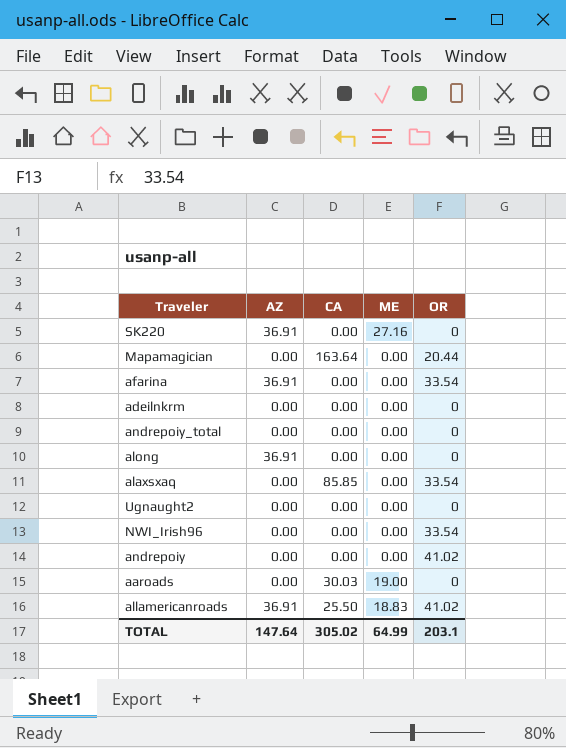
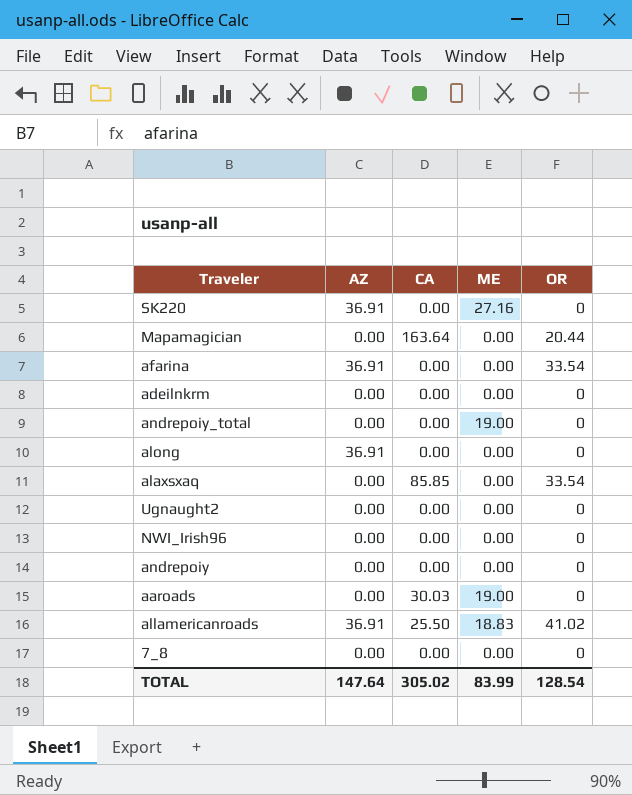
andrepoiy_total | ME: 0.00 -> 19.00
NWI_Irish96 | OR: 33.54 -> 0
andrepoiy | OR: 41.02 -> 0
row 7_8: none -> 0.00 | 0.00 | 0.00 | 0
TOTAL | ME: 64.99 -> 83.99
TOTAL | OR: 203.1 -> 128.54

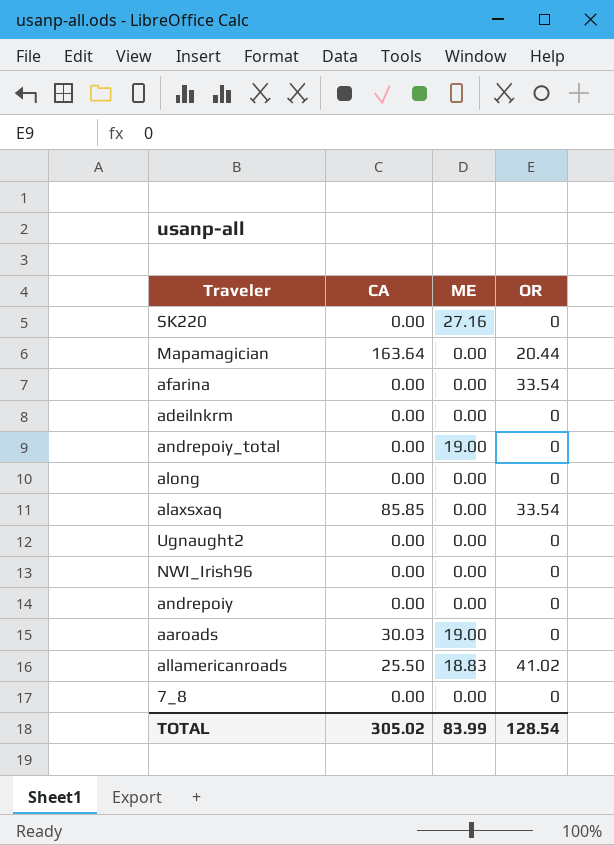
column AZ | position: 2 -> none

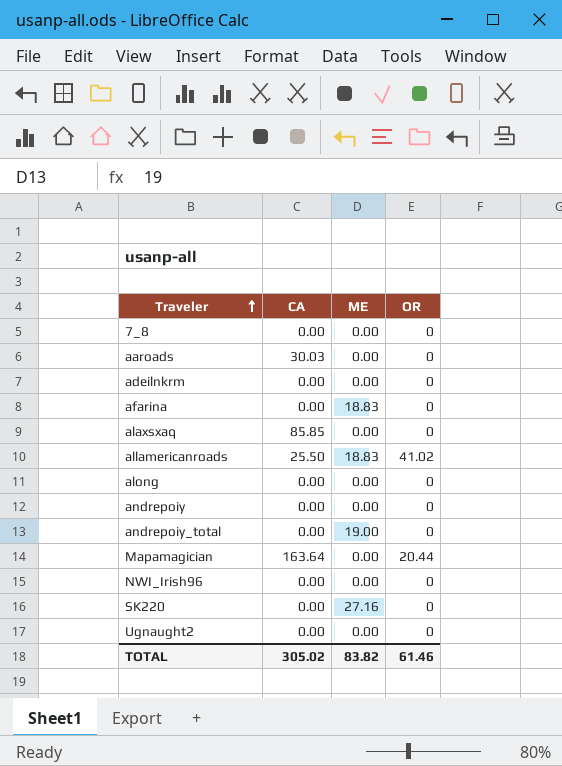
row order: none -> Traveler ascending
aaroads | ME: 19.00 -> 0.00
afarina | ME: 0.00 -> 18.83
afarina | OR: 33.54 -> 0
alaxsxaq | OR: 33.54 -> 0
TOTAL | ME: 83.99 -> 83.82
TOTAL | OR: 128.54 -> 61.46

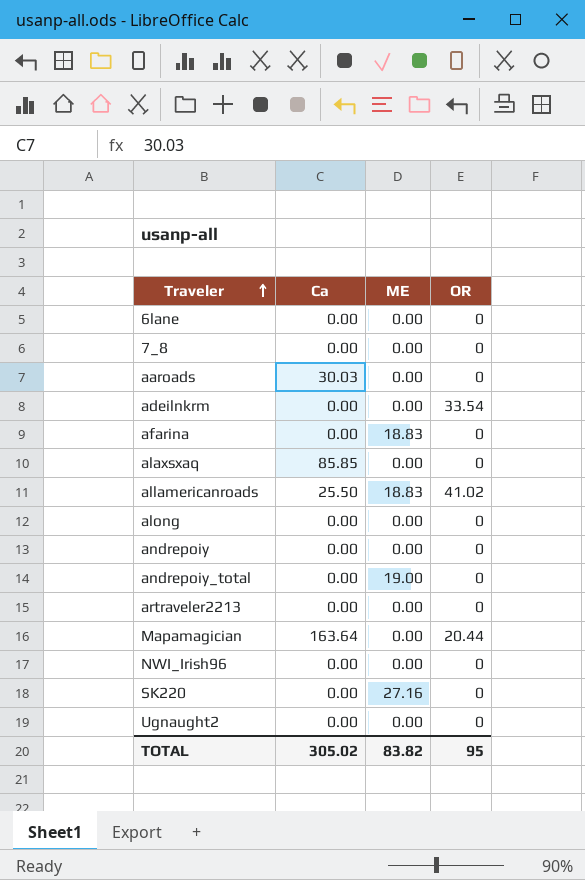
column name: CA -> Ca
row 6lane: none -> 0.00 | 0.00 | 0
adeilnkrm | OR: 0 -> 33.54
row artraveler2213: none -> 0.00 | 0.00 | 0
TOTAL | OR: 61.46 -> 95

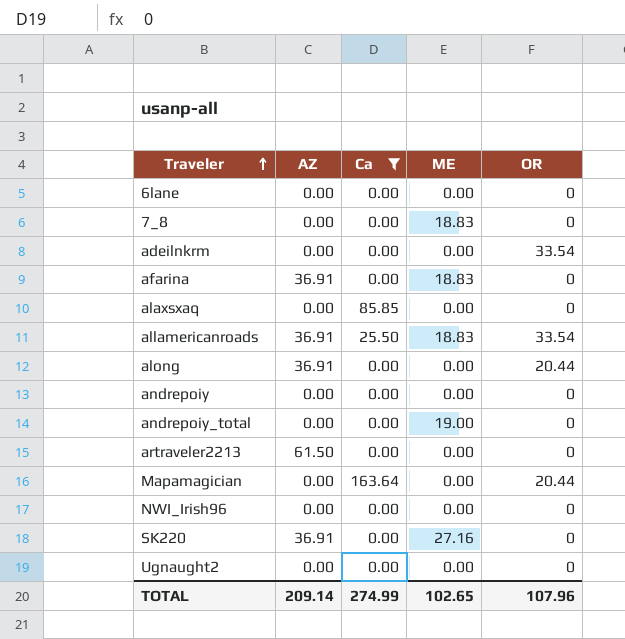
filter: none -> Ca != 30.03
column AZ | position: none -> 2
7_8 | ME: 0.00 -> 18.83
allamericanroads | OR: 41.02 -> 33.54
along | OR: 0 -> 20.44
TOTAL | Ca: 305.02 -> 274.99
TOTAL | ME: 83.82 -> 102.65
TOTAL | OR: 95 -> 107.96

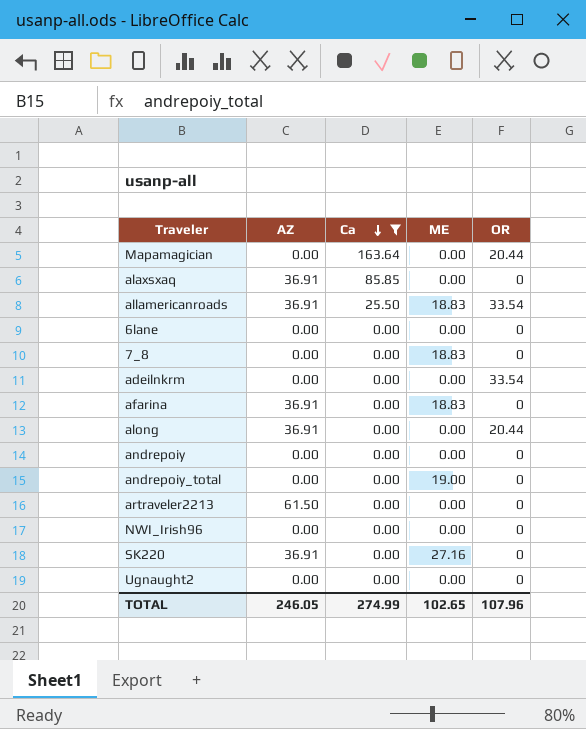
row order: Traveler ascending -> Ca descending
alaxsxaq | AZ: 0.00 -> 36.91
TOTAL | AZ: 209.14 -> 246.05

